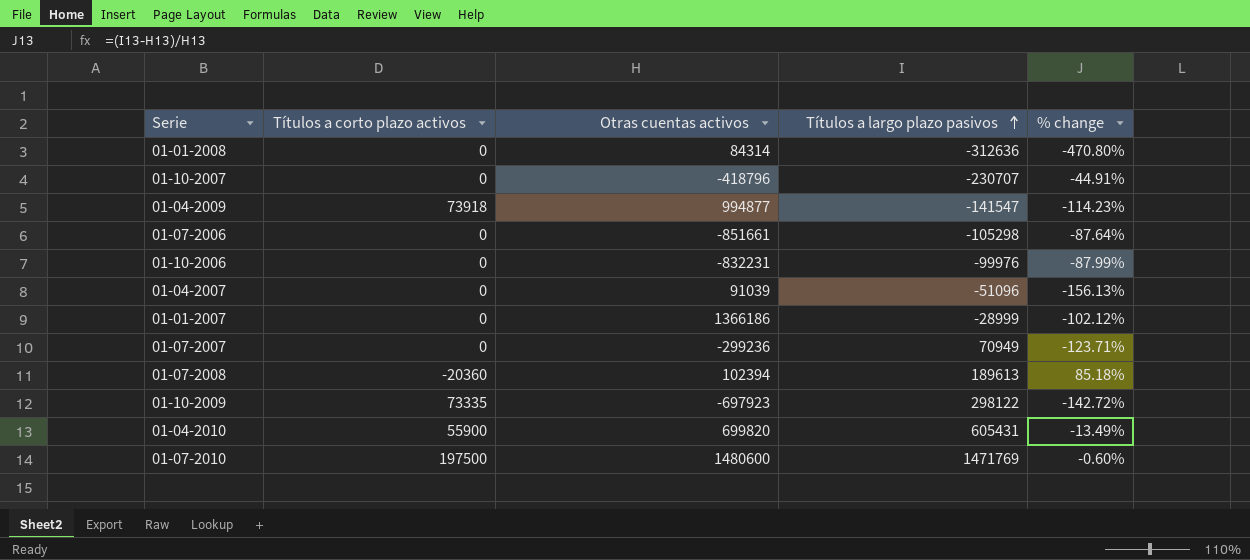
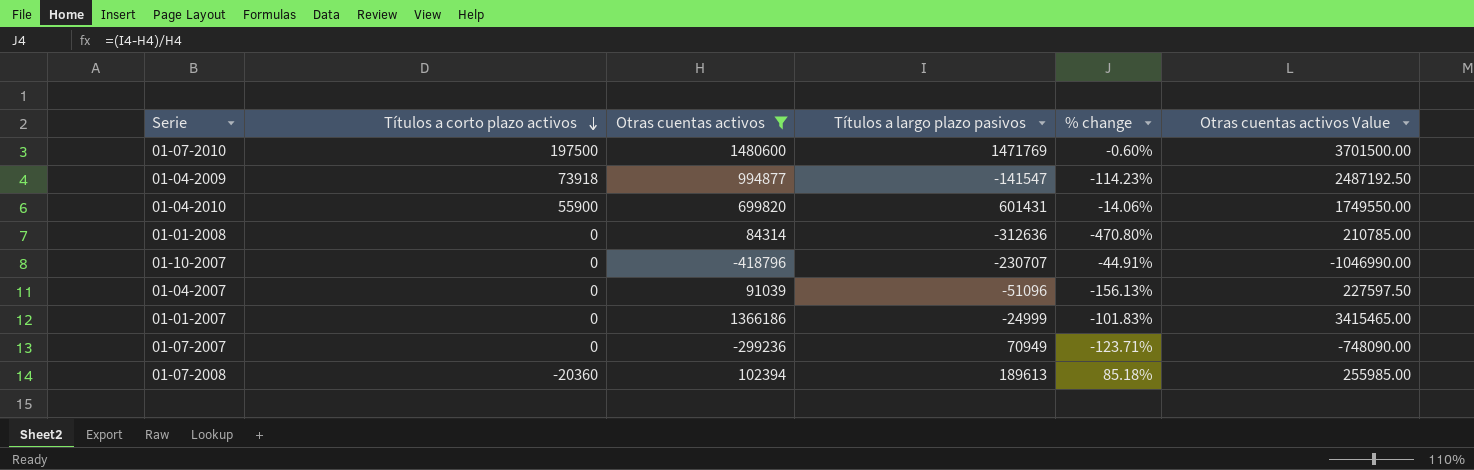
filter: none -> Otras cuentas activos >= -418796
row order: Títulos a largo plazo pasivos ascending -> Títulos a corto plazo activos descending
column Otras cuentas activos Value | formula: none -> [Otras cuentas activos] * 2.5
01-04-2010 | Títulos a largo plazo pasivos: 605431 -> 601431
01-04-2010 | % change: -13.49% -> -14.06%
01-01-2007 | Títulos a largo plazo pasivos: -28999 -> -24999
01-01-2007 | % change: -102.12% -> -101.83%

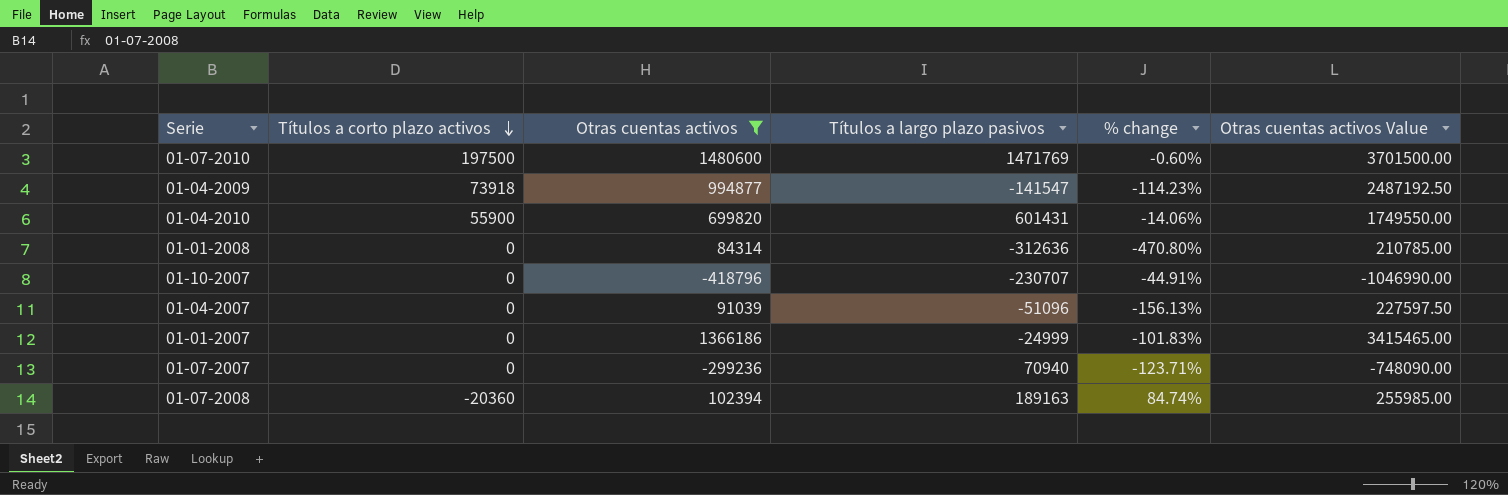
01-07-2007 | Títulos a largo plazo pasivos: 70949 -> 70940
01-07-2008 | Títulos a largo plazo pasivos: 189613 -> 189163
01-07-2008 | % change: 85.18% -> 84.74%

